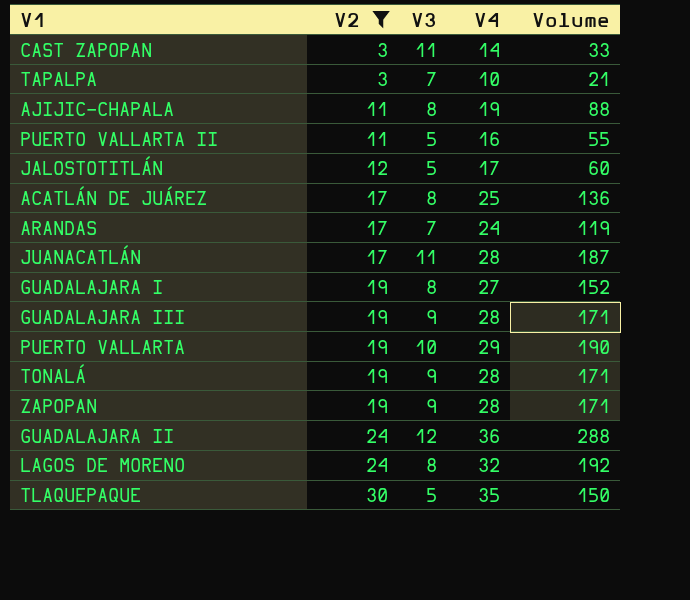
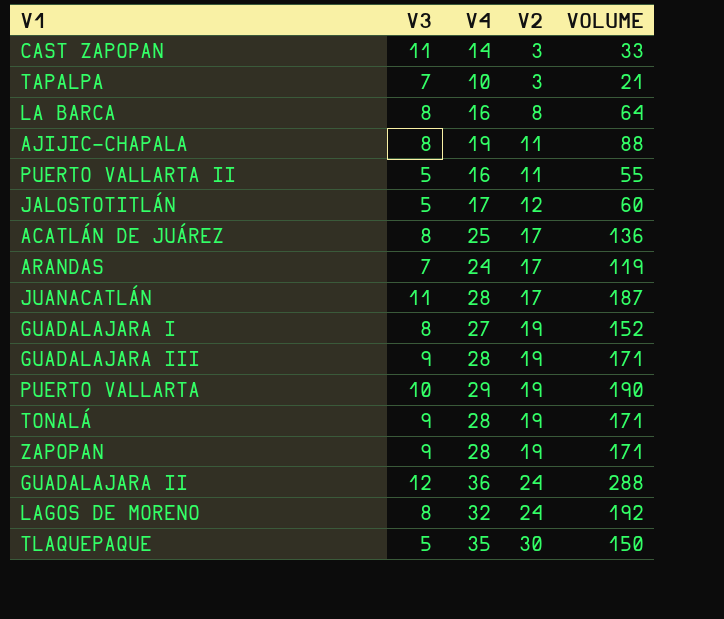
filter: V2 != 8 -> none
column V2 | position: 2 -> 4
column name: Volume -> VOLUME

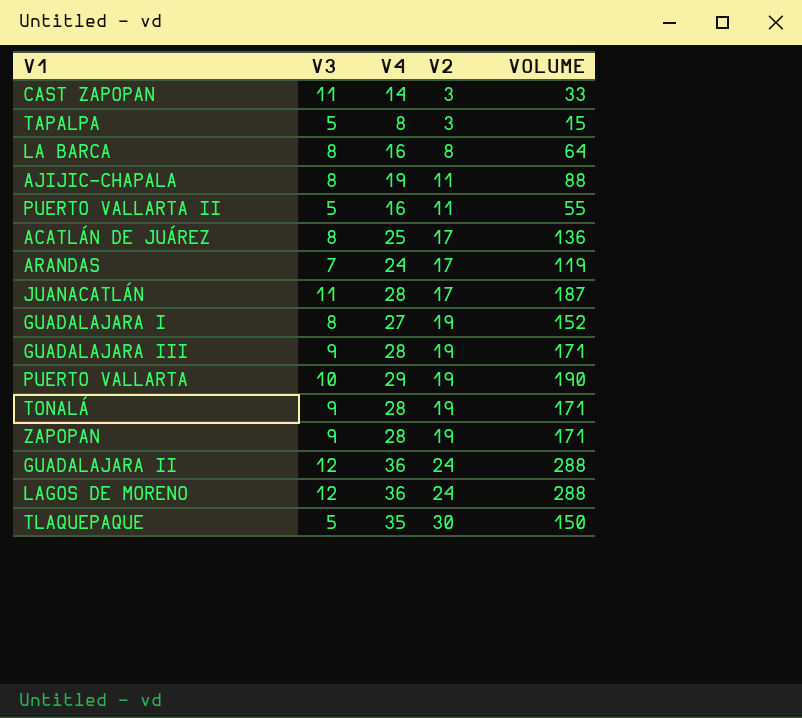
row JALOSTOTITLÁN: 5 | 17 | 12 | 60 -> none
TAPALPA | V3: 7 -> 5
TAPALPA | V4: 10 -> 8
TAPALPA | VOLUME: 21 -> 15
LAGOS DE MORENO | V3: 8 -> 12
LAGOS DE MORENO | V4: 32 -> 36
LAGOS DE MORENO | VOLUME: 192 -> 288

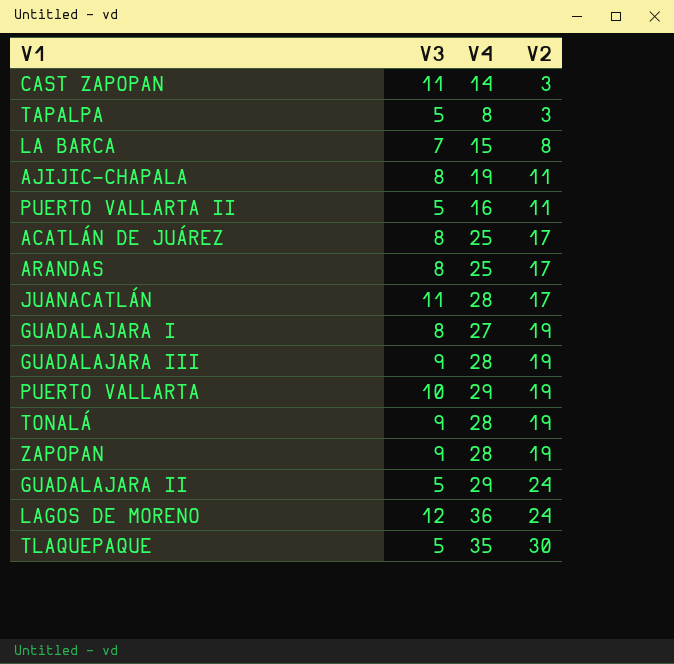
column VOLUME | formula: [V3] * [V2] -> none
LA BARCA | V3: 8 -> 7
LA BARCA | V4: 16 -> 15
ARANDAS | V3: 7 -> 8
ARANDAS | V4: 24 -> 25
GUADALAJARA II | V3: 12 -> 5
GUADALAJARA II | V4: 36 -> 29

